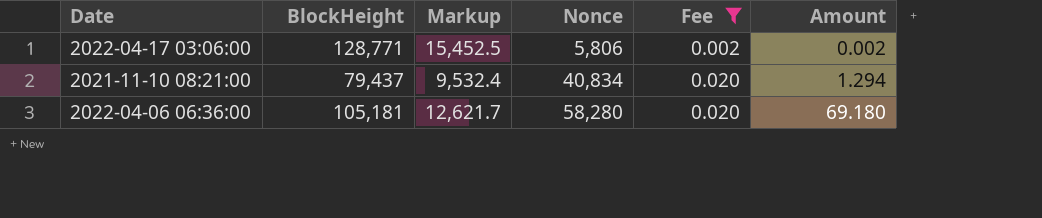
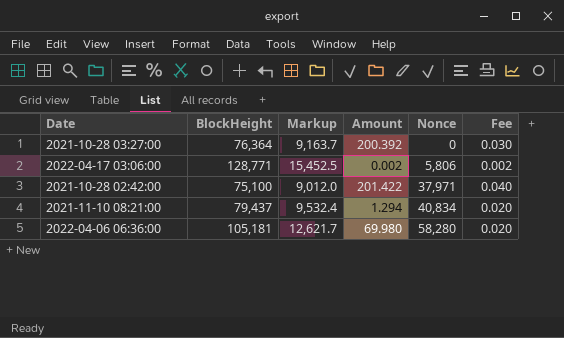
filter: Fee <= 0.020 -> none
column Amount | position: 6 -> 4
2022-04-06 06:36:00 | Amount: 69.180 -> 69.980

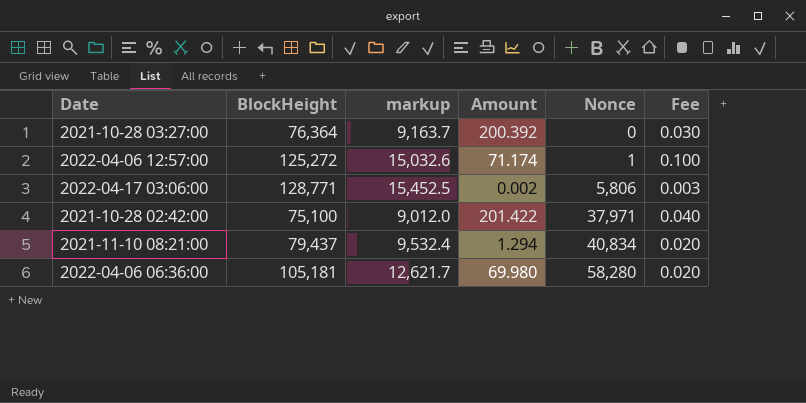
column name: Markup -> markup
row 2022-04-06 12:57:00: none -> 125,272 | 15,032.6 | 71.174 | 1 | 0.100
2022-04-17 03:06:00 | Fee: 0.002 -> 0.003

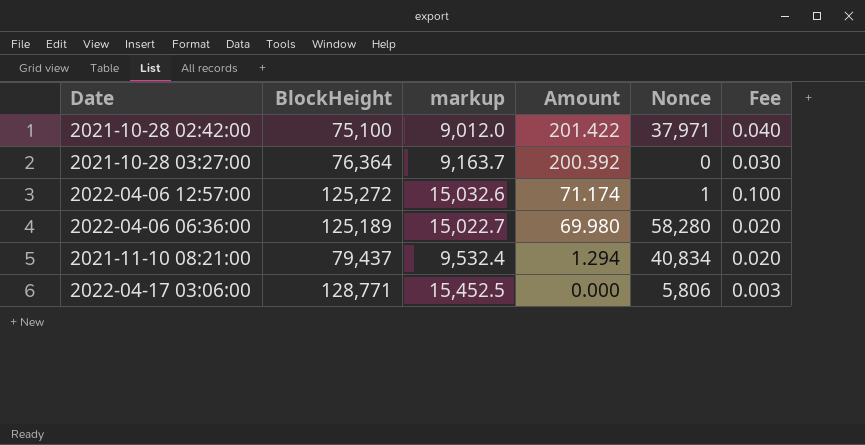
row order: Nonce ascending -> Amount descending
2022-04-06 06:36:00 | BlockHeight: 105,181 -> 125,189
2022-04-06 06:36:00 | markup: 12,621.7 -> 15,022.7
2022-04-17 03:06:00 | Amount: 0.002 -> 0.000

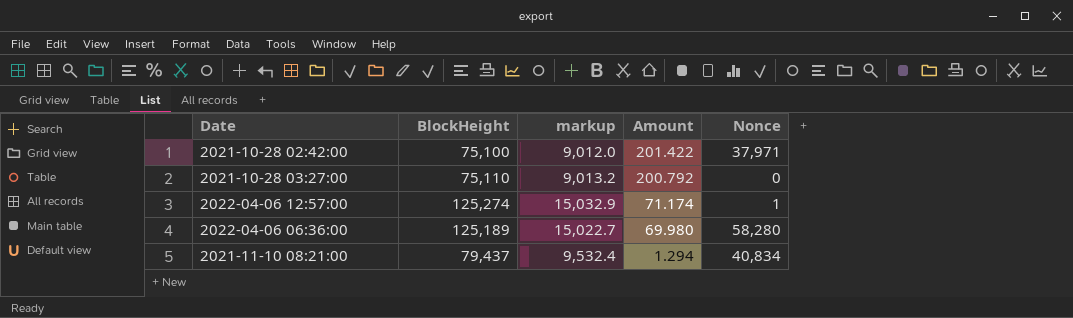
column Fee | position: 6 -> none
row 2022-04-17 03:06:00: 128,771 | 15,452.5 | 0.000 | 5,806 | 0.003 -> none
2021-10-28 03:27:00 | BlockHeight: 76,364 -> 75,110
2021-10-28 03:27:00 | markup: 9,163.7 -> 9,013.2
2021-10-28 03:27:00 | Amount: 200.392 -> 200.792
2022-04-06 12:57:00 | BlockHeight: 125,272 -> 125,274
2022-04-06 12:57:00 | markup: 15,032.6 -> 15,032.9

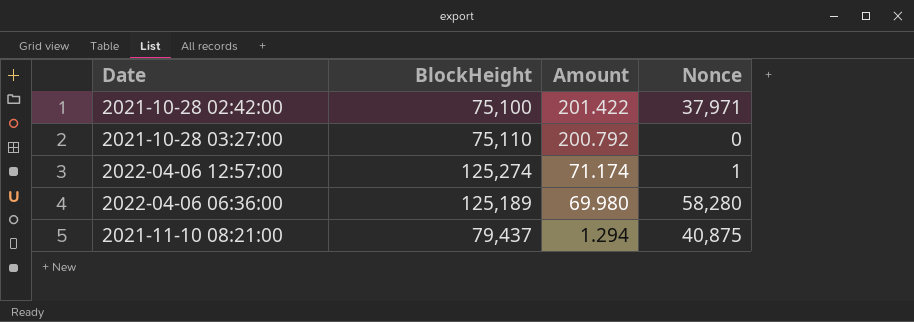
column markup | formula: [BlockHeight] * 0.12 -> none
2021-11-10 08:21:00 | Nonce: 40,834 -> 40,875

